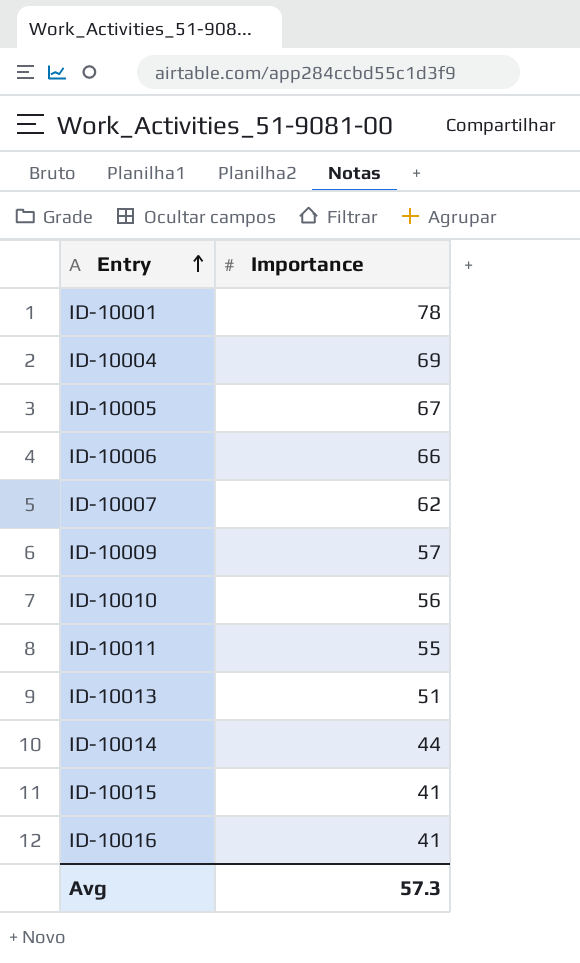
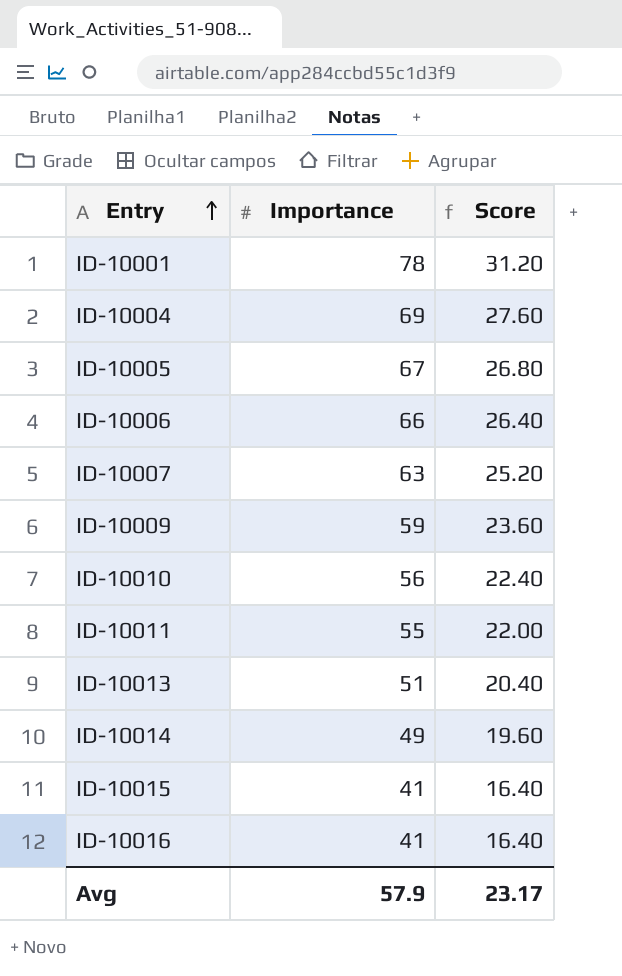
column Score | formula: none -> [Importance] * 0.4
ID-10007 | Importance: 62 -> 63
ID-10009 | Importance: 57 -> 59
ID-10014 | Importance: 44 -> 49
Avg | Importance: 57.3 -> 57.9

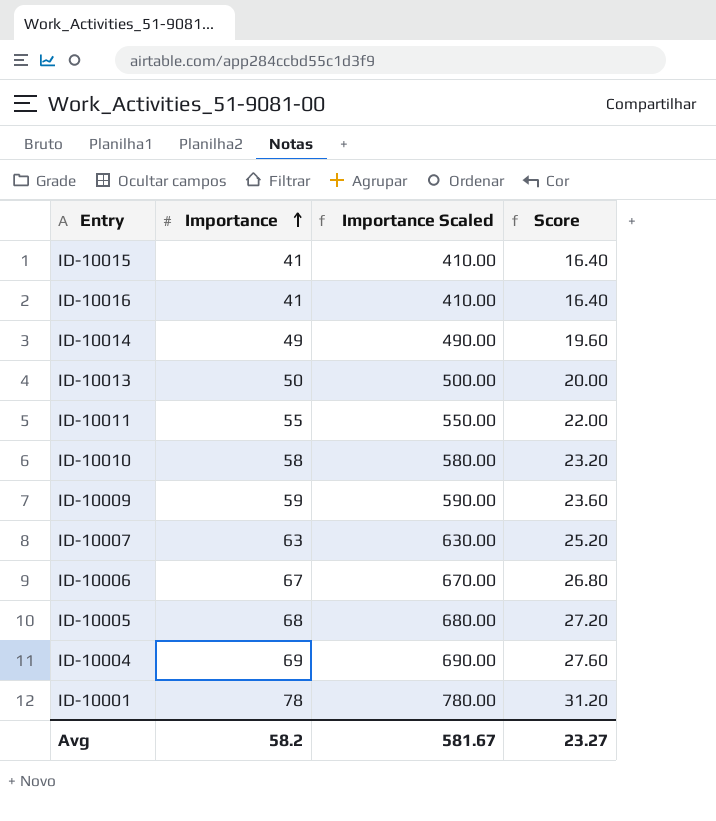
row order: Entry ascending -> Importance ascending
column Importance Scaled | formula: none -> [Importance] * 10
ID-10013 | Importance: 51 -> 50
ID-10013 | Score: 20.40 -> 20.00
ID-10010 | Importance: 56 -> 58
ID-10010 | Score: 22.40 -> 23.20
ID-10006 | Importance: 66 -> 67
ID-10006 | Score: 26.40 -> 26.80
ID-10005 | Importance: 67 -> 68
ID-10005 | Score: 26.80 -> 27.20
Avg | Importance: 57.9 -> 58.2
Avg | Score: 23.17 -> 23.27

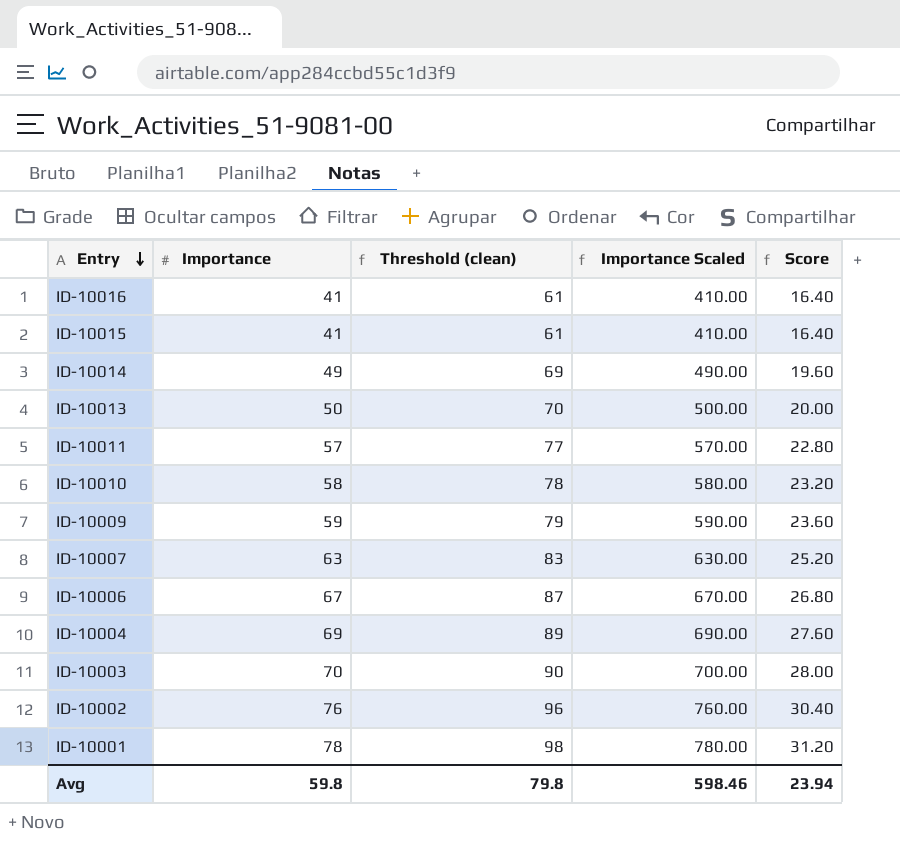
row order: Importance ascending -> Entry descending
column Threshold (clean) | formula: none -> [Importance] + 20
row ID-10005: 68 | 680.00 | 27.20 -> none
ID-10011 | Importance: 55 -> 57
ID-10011 | Importance Scaled: 550.00 -> 570.00
ID-10011 | Score: 22.00 -> 22.80
row ID-10003: none -> 70 | 90 | 700.00 | 28.00
row ID-10002: none -> 76 | 96 | 760.00 | 30.40
Avg | Importance: 58.2 -> 59.8
Avg | Importance Scaled: 581.67 -> 598.46
Avg | Score: 23.27 -> 23.94

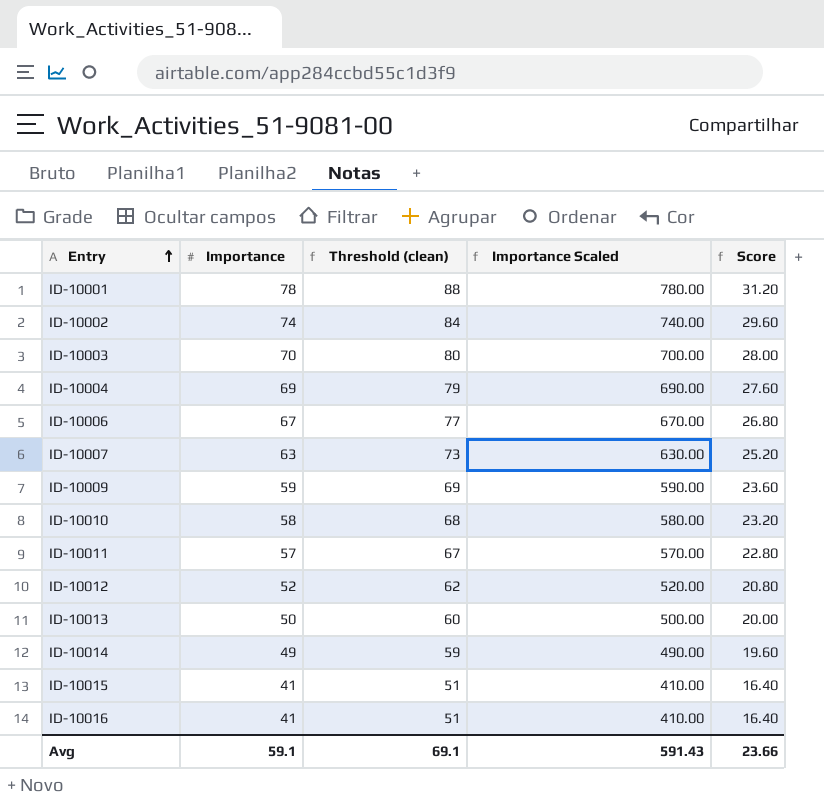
row order: Entry descending -> Entry ascending
column Threshold (clean) | formula: [Importance] + 20 -> [Importance] + 10
ID-10002 | Importance: 76 -> 74
ID-10002 | Importance Scaled: 760.00 -> 740.00
ID-10002 | Score: 30.40 -> 29.60
row ID-10012: none -> 52 | 62 | 520.00 | 20.80
Avg | Importance: 59.8 -> 59.1
Avg | Threshold (clean): 79.8 -> 69.1
Avg | Importance Scaled: 598.46 -> 591.43
Avg | Score: 23.94 -> 23.66

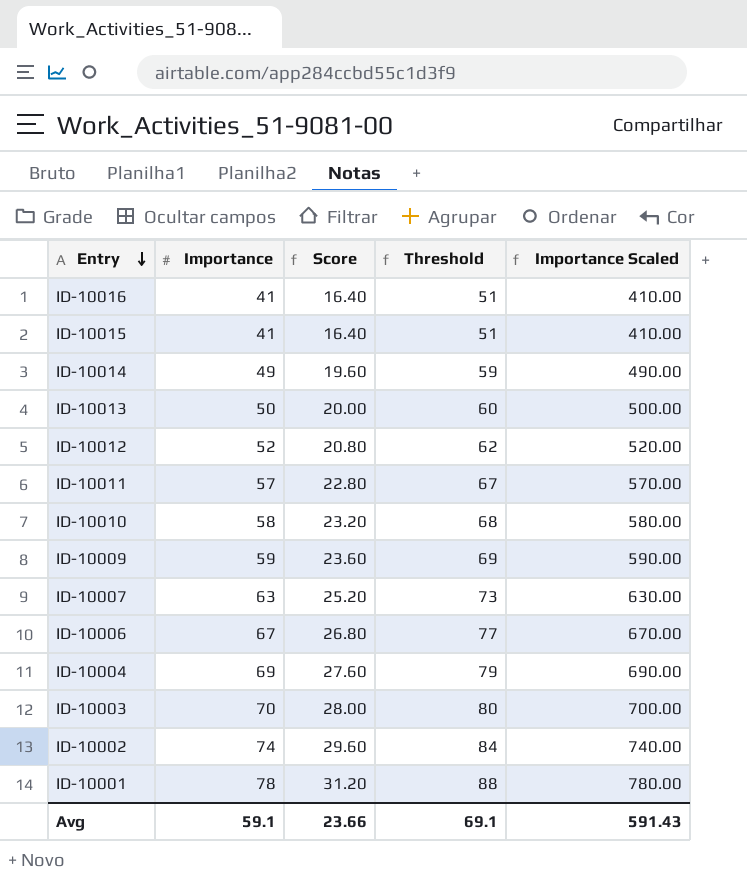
row order: Entry ascending -> Entry descending
column Score | position: 5 -> 3
column name: Threshold (clean) -> Threshold

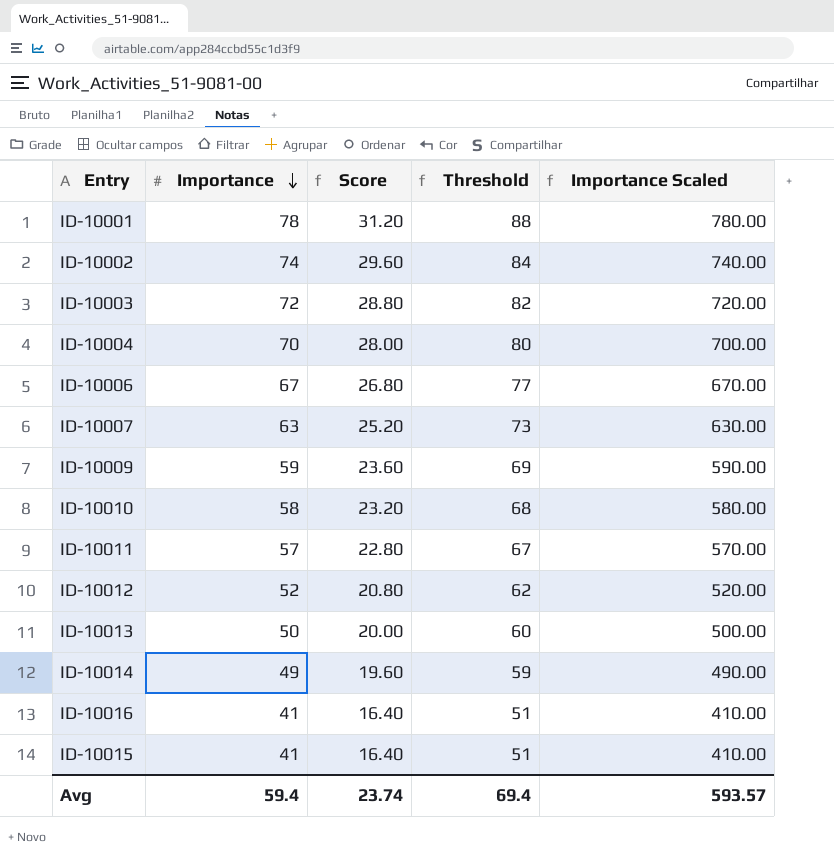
row order: Entry descending -> Importance descending
ID-10003 | Importance: 70 -> 72
ID-10003 | Score: 28.00 -> 28.80
ID-10003 | Threshold: 80 -> 82
ID-10003 | Importance Scaled: 700.00 -> 720.00
ID-10004 | Importance: 69 -> 70
ID-10004 | Score: 27.60 -> 28.00
ID-10004 | Threshold: 79 -> 80
ID-10004 | Importance Scaled: 690.00 -> 700.00
Avg | Importance: 59.1 -> 59.4
Avg | Score: 23.66 -> 23.74
Avg | Threshold: 69.1 -> 69.4
Avg | Importance Scaled: 591.43 -> 593.57

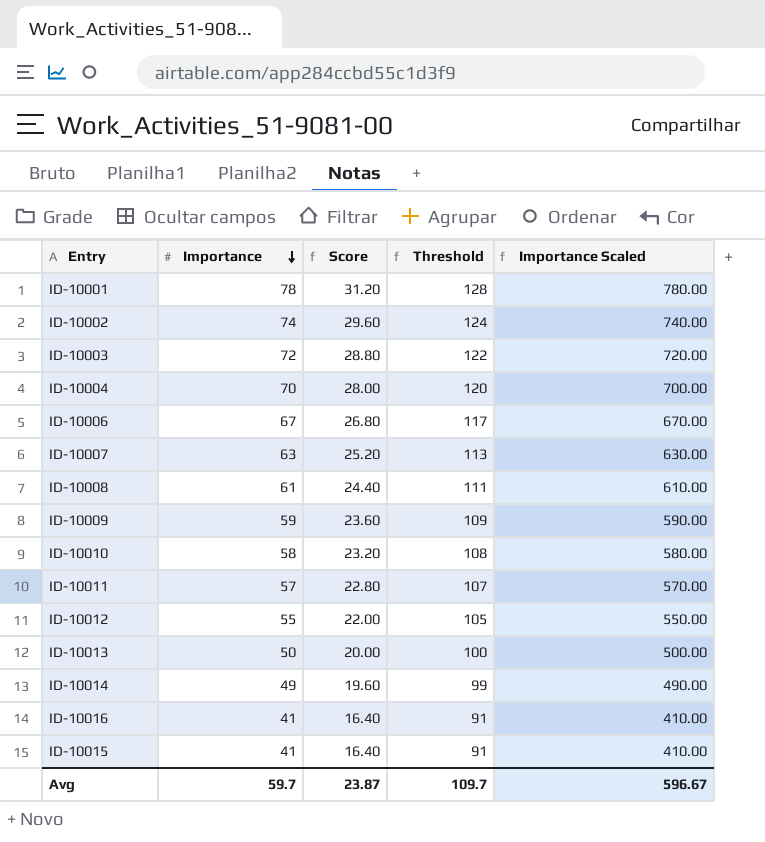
column Threshold | formula: [Importance] + 10 -> [Importance] + 50
row ID-10008: none -> 61 | 24.40 | 111 | 610.00
ID-10012 | Importance: 52 -> 55
ID-10012 | Score: 20.80 -> 22.00
ID-10012 | Importance Scaled: 520.00 -> 550.00
Avg | Importance: 59.4 -> 59.7
Avg | Score: 23.74 -> 23.87
Avg | Threshold: 69.4 -> 109.7
Avg | Importance Scaled: 593.57 -> 596.67

